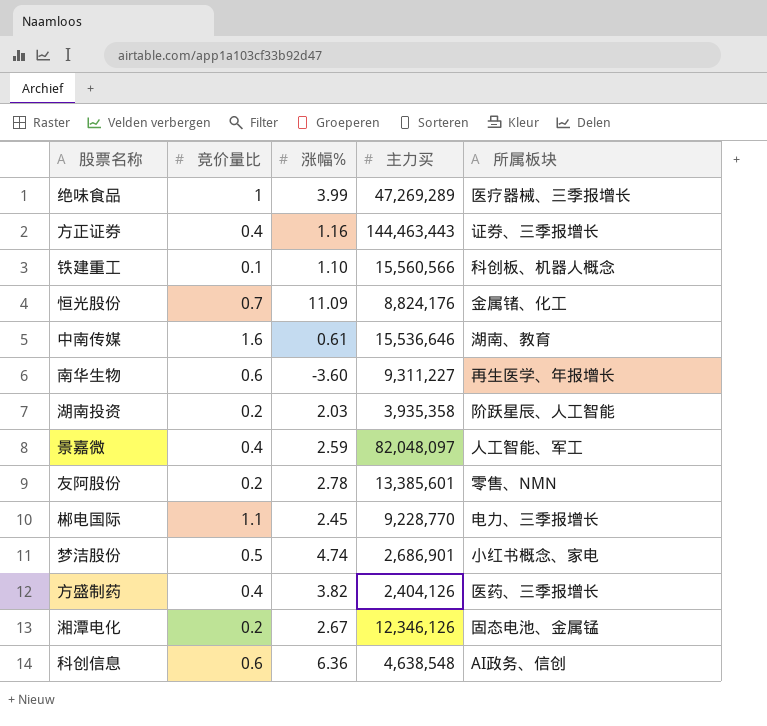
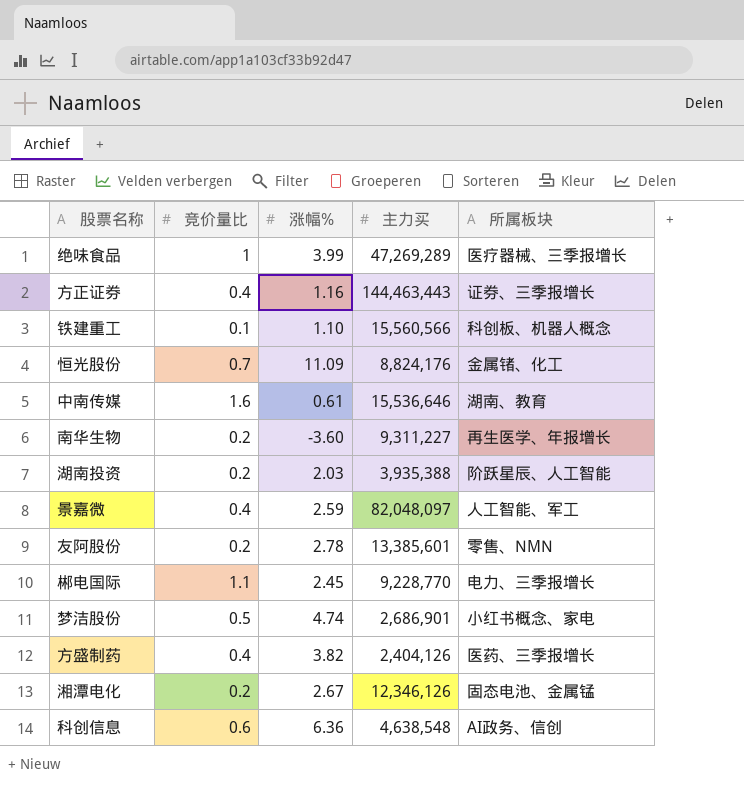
南华生物 | 竞价量比: 0.6 -> 0.2
湖南投资 | 主力买: 3,935,358 -> 3,935,388

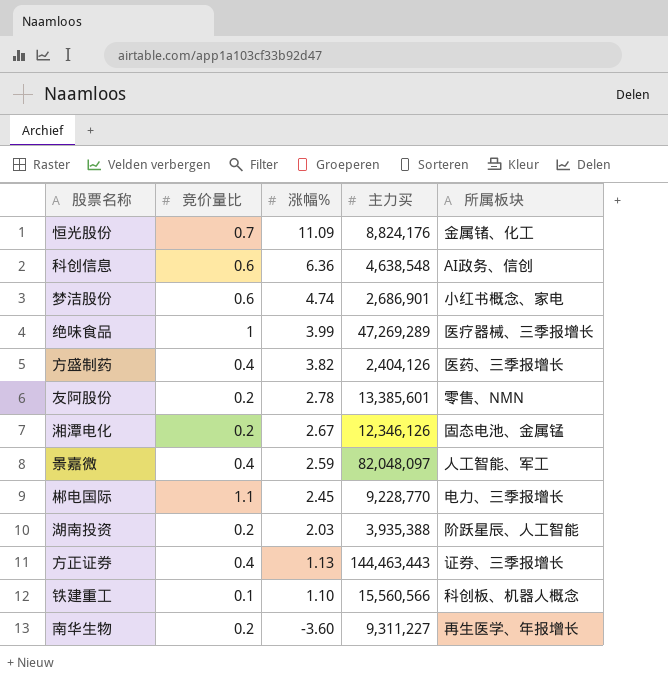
row order: none -> 涨幅% descending
row 中南传媒: 1.6 | 0.61 | 15,536,646 | 湖南、教育 -> none
梦洁股份 | 竞价量比: 0.5 -> 0.6
方正证券 | 涨幅%: 1.16 -> 1.13

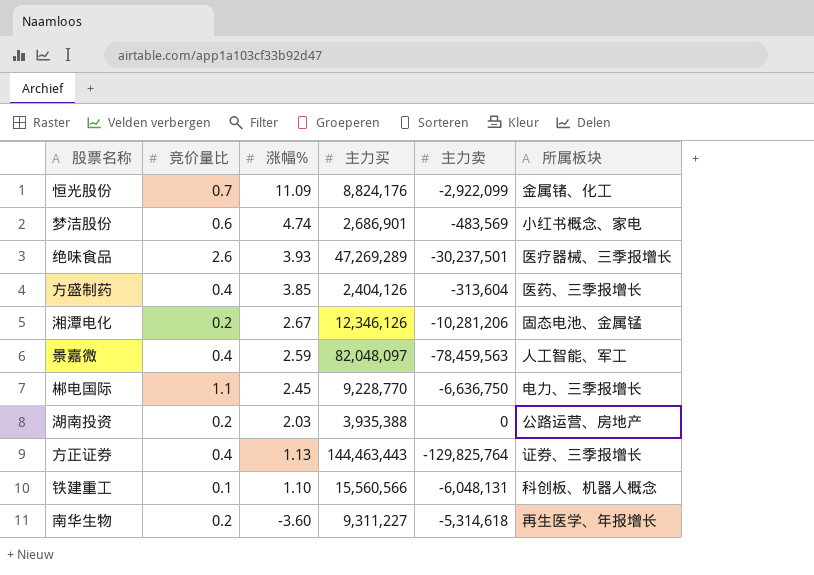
column 主力卖 | position: none -> 5
row 科创信息: 0.6 | 6.36 | 4,638,548 | AI政务、信创 -> none
row 友阿股份: 0.2 | 2.78 | 13,385,601 | 零售、NMN -> none
绝味食品 | 竞价量比: 1 -> 2.6
绝味食品 | 涨幅%: 3.99 -> 3.93
方盛制药 | 涨幅%: 3.82 -> 3.85
湖南投资 | 所属板块: 阶跃星辰、人工智能 -> 公路运营、房地产

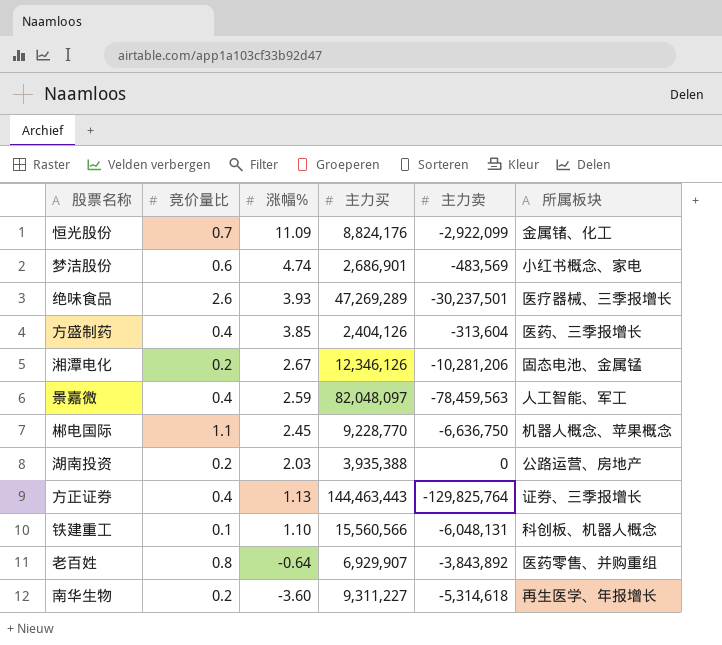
郴电国际 | 所属板块: 电力、三季报增长 -> 机器人概念、苹果概念
row 老百姓: none -> 0.8 | -0.64 | 6,929,907 | -3,843,892 | 医药零售、并购重组

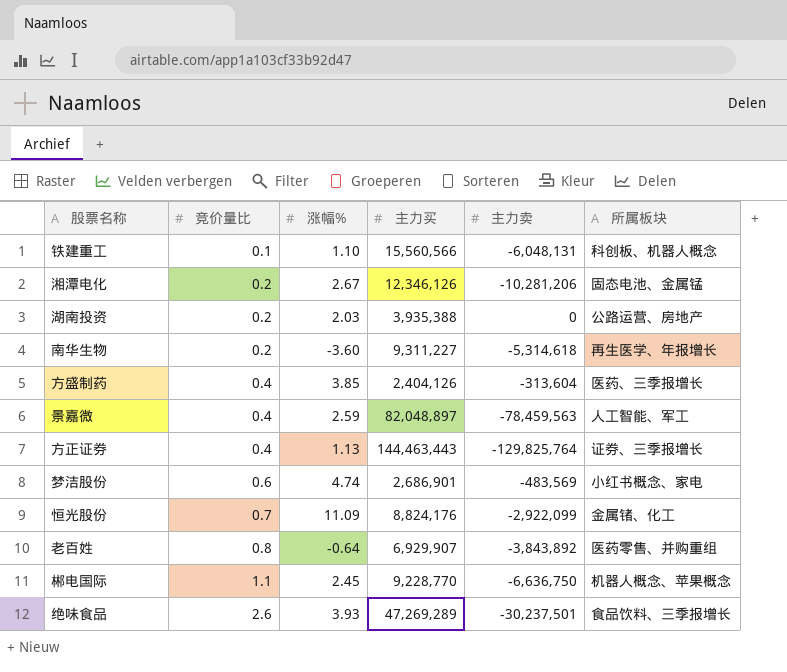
row order: 涨幅% descending -> 竞价量比 ascending
景嘉微 | 主力买: 82,048,097 -> 82,048,897
绝味食品 | 所属板块: 医疗器械、三季报增长 -> 食品饮料、三季报增长

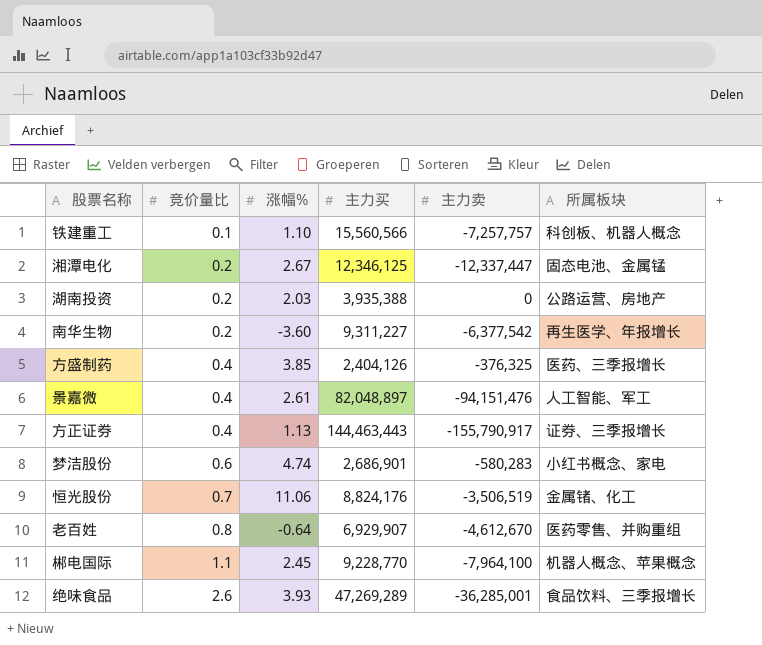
铁建重工 | 主力卖: -6,048,131 -> -7,257,757
湘潭电化 | 主力买: 12,346,126 -> 12,346,125
湘潭电化 | 主力卖: -10,281,206 -> -12,337,447
南华生物 | 主力卖: -5,314,618 -> -6,377,542
方盛制药 | 主力卖: -313,604 -> -376,325
景嘉微 | 涨幅%: 2.59 -> 2.61
景嘉微 | 主力卖: -78,459,563 -> -94,151,476
方正证券 | 主力卖: -129,825,764 -> -155,790,917
梦洁股份 | 主力卖: -483,569 -> -580,283
恒光股份 | 涨幅%: 11.09 -> 11.06
恒光股份 | 主力卖: -2,922,099 -> -3,506,519
老百姓 | 主力卖: -3,843,892 -> -4,612,670
郴电国际 | 主力卖: -6,636,750 -> -7,964,100
绝味食品 | 主力卖: -30,237,501 -> -36,285,001

